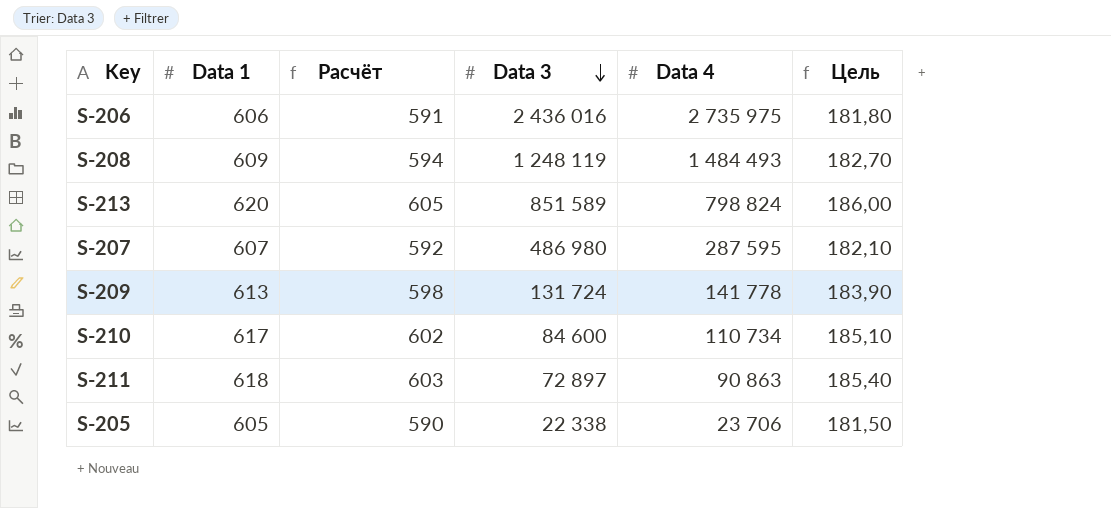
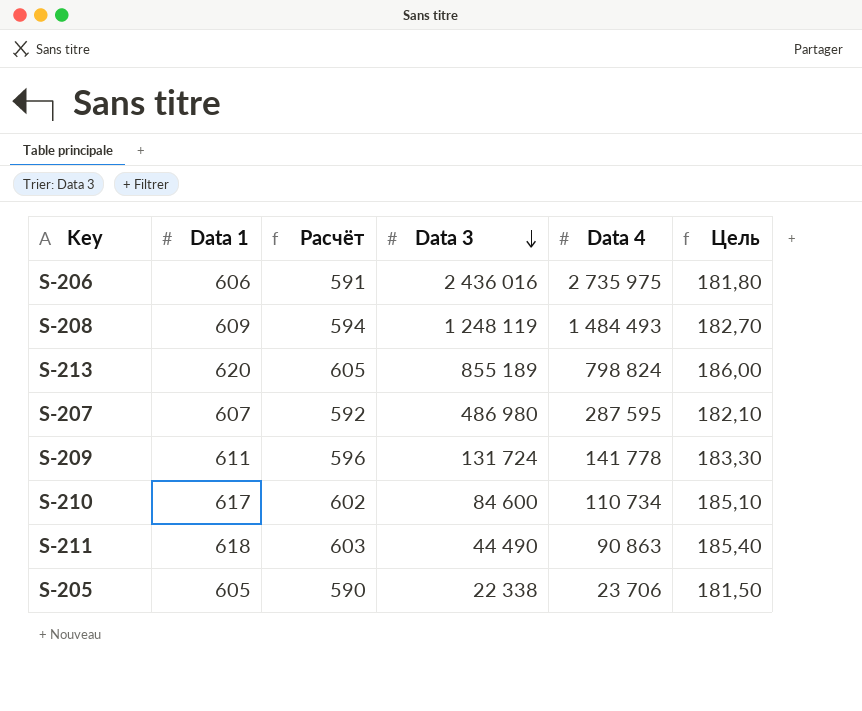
S-213 | Data 3: 851 589 -> 855 189
S-209 | Data 1: 613 -> 611
S-209 | Расчёт: 598 -> 596
S-209 | Цель: 183,90 -> 183,30
S-211 | Data 3: 72 897 -> 44 490

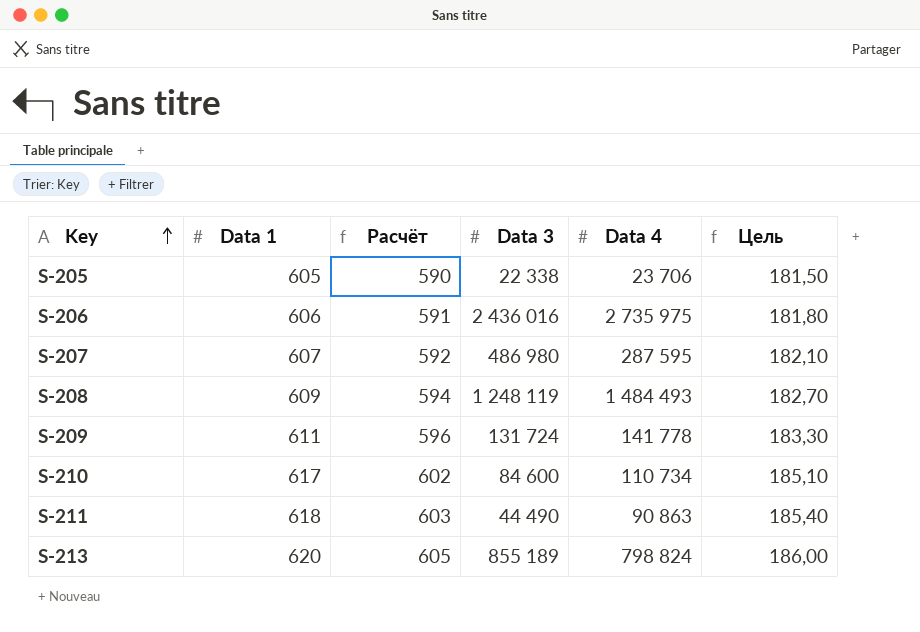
row order: Data 3 descending -> Key ascending

